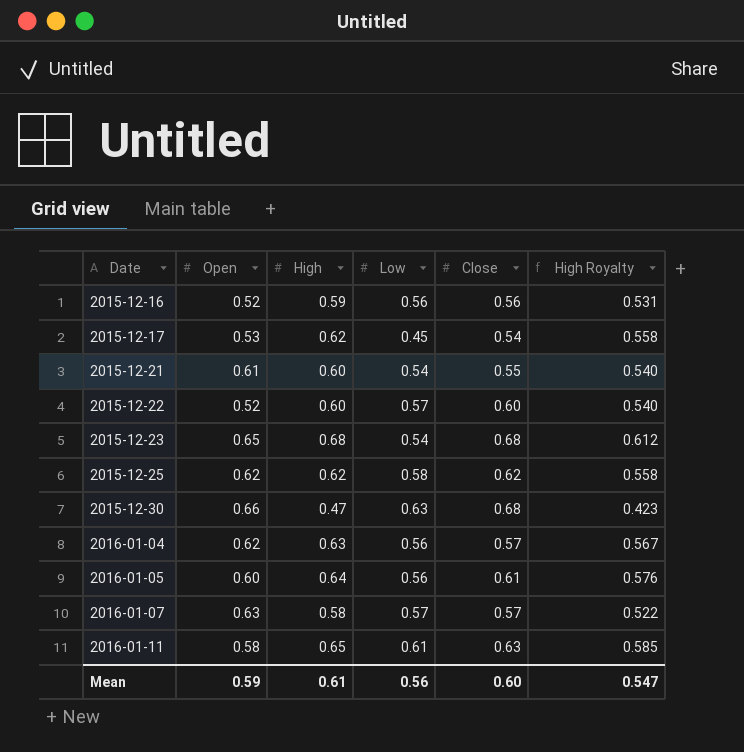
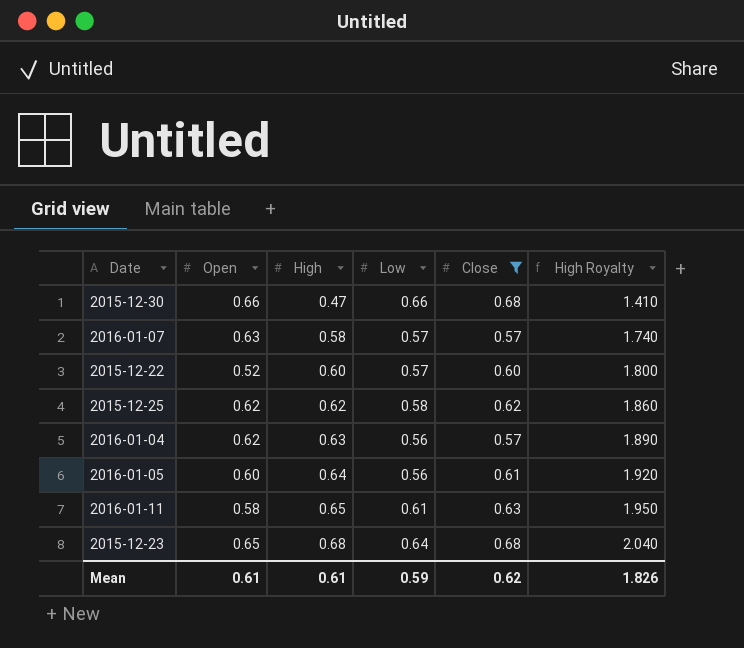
filter: none -> Close >= 0.57
row order: Date ascending -> High ascending
column High Royalty | formula: [High] * 0.9 -> [High] * 3
2015-12-30 | Low: 0.63 -> 0.66
2015-12-23 | Low: 0.54 -> 0.64
Mean | Open: 0.59 -> 0.61
Mean | Low: 0.56 -> 0.59
Mean | Close: 0.60 -> 0.62
Mean | High Royalty: 0.547 -> 1.826

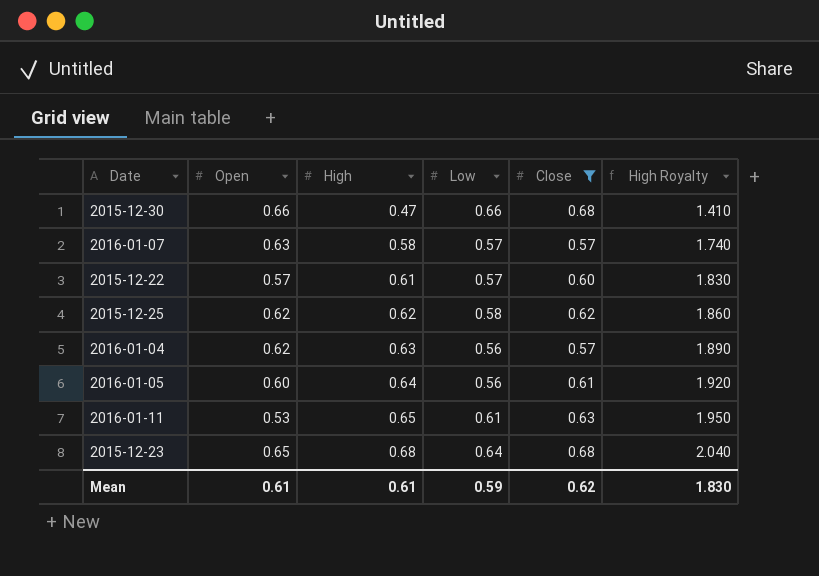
2015-12-22 | Open: 0.52 -> 0.57
2015-12-22 | High: 0.60 -> 0.61
2015-12-22 | High Royalty: 1.800 -> 1.830
2016-01-11 | Open: 0.58 -> 0.53
Mean | High Royalty: 1.826 -> 1.830

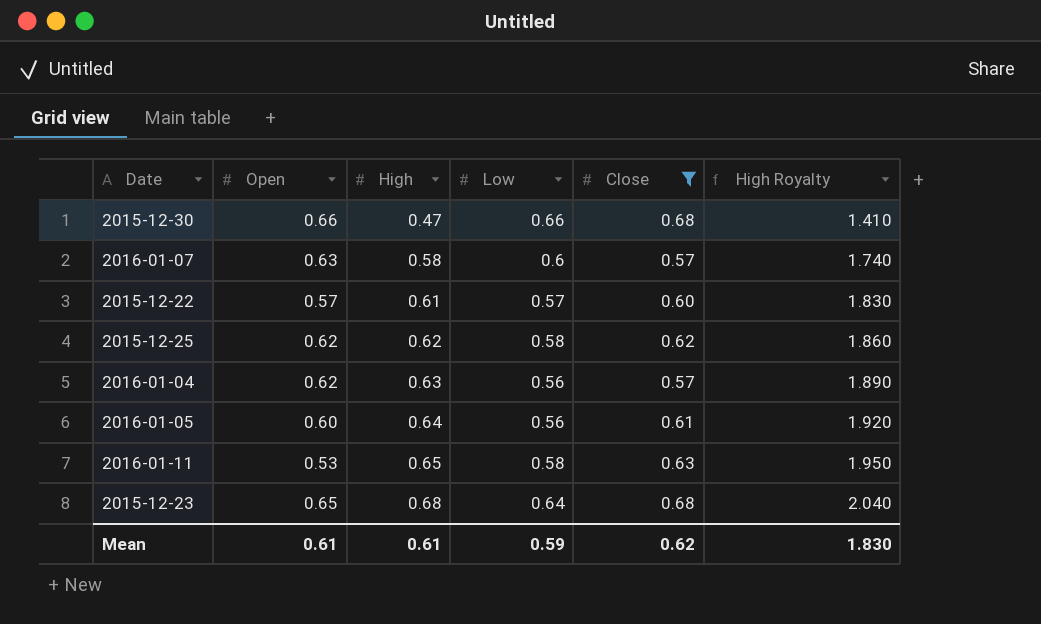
2016-01-07 | Low: 0.57 -> 0.6
2016-01-11 | Low: 0.61 -> 0.58

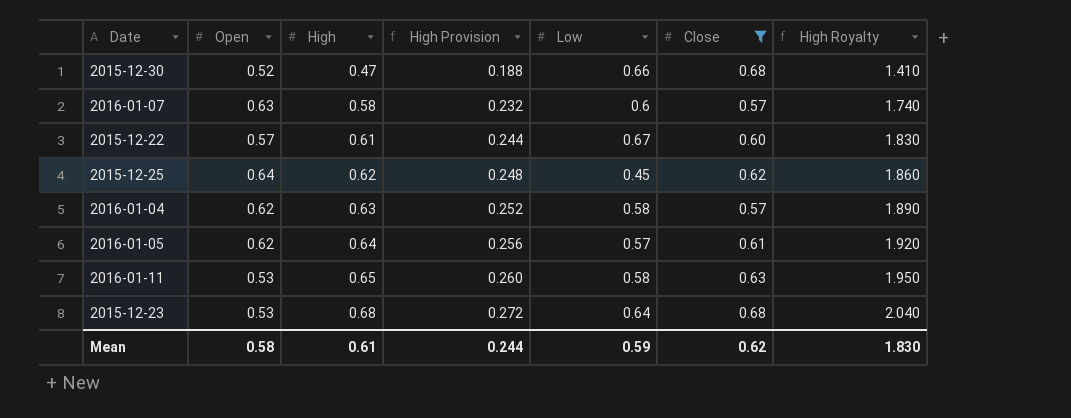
column High Provision | formula: none -> [High] * 0.4
2015-12-30 | Open: 0.66 -> 0.52
2015-12-22 | Low: 0.57 -> 0.67
2015-12-25 | Open: 0.62 -> 0.64
2015-12-25 | Low: 0.58 -> 0.45
2016-01-04 | Low: 0.56 -> 0.58
2016-01-05 | Open: 0.60 -> 0.62
2016-01-05 | Low: 0.56 -> 0.57
2015-12-23 | Open: 0.65 -> 0.53
Mean | Open: 0.61 -> 0.58

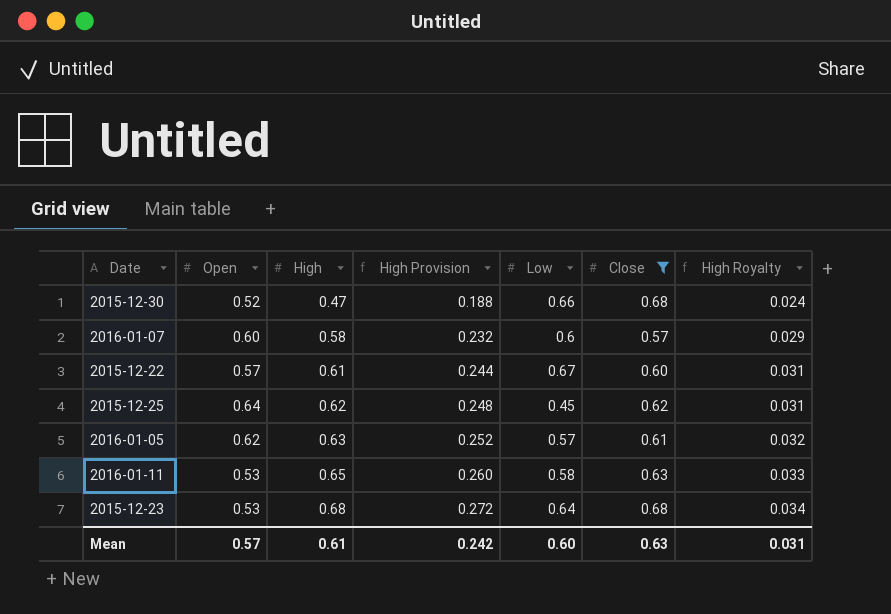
column High Royalty | formula: [High] * 3 -> [High] * 0.05
row 2016-01-04: 0.62 | 0.63 | 0.252 | 0.58 | 0.57 | 1.890 -> none
2016-01-07 | Open: 0.63 -> 0.60
2016-01-05 | High: 0.64 -> 0.63
2016-01-05 | High Provision: 0.256 -> 0.252
Mean | Open: 0.58 -> 0.57
Mean | High Provision: 0.244 -> 0.242
Mean | Low: 0.59 -> 0.60
Mean | Close: 0.62 -> 0.63
Mean | High Royalty: 1.830 -> 0.031

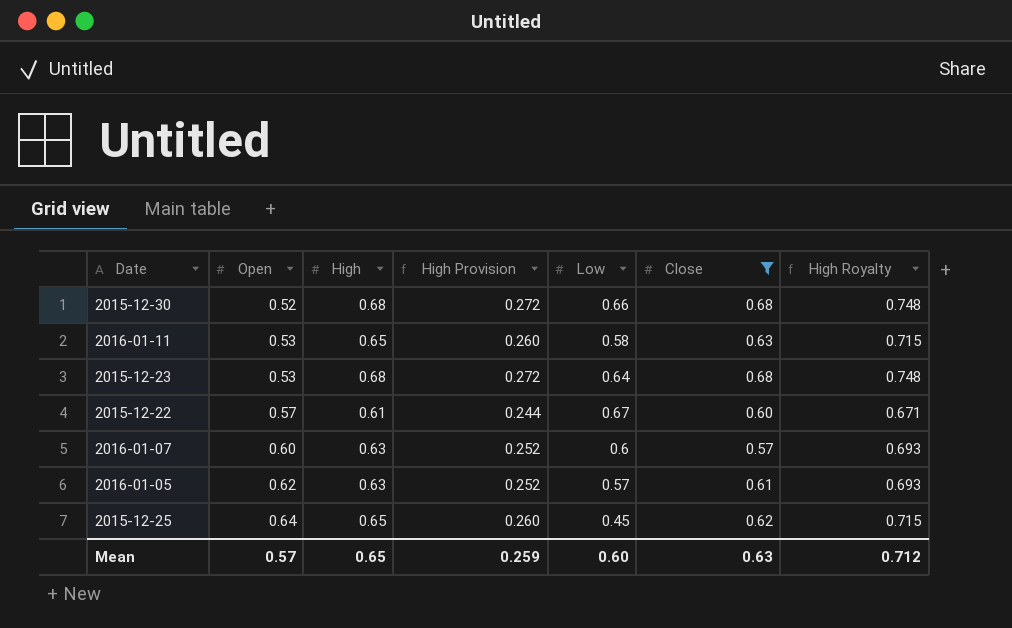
row order: High ascending -> Open ascending
column High Royalty | formula: [High] * 0.05 -> [High] * 1.1
2015-12-30 | High: 0.47 -> 0.68
2015-12-30 | High Provision: 0.188 -> 0.272
2016-01-07 | High: 0.58 -> 0.63
2016-01-07 | High Provision: 0.232 -> 0.252
2015-12-25 | High: 0.62 -> 0.65
2015-12-25 | High Provision: 0.248 -> 0.260
Mean | High: 0.61 -> 0.65
Mean | High Provision: 0.242 -> 0.259
Mean | High Royalty: 0.031 -> 0.712

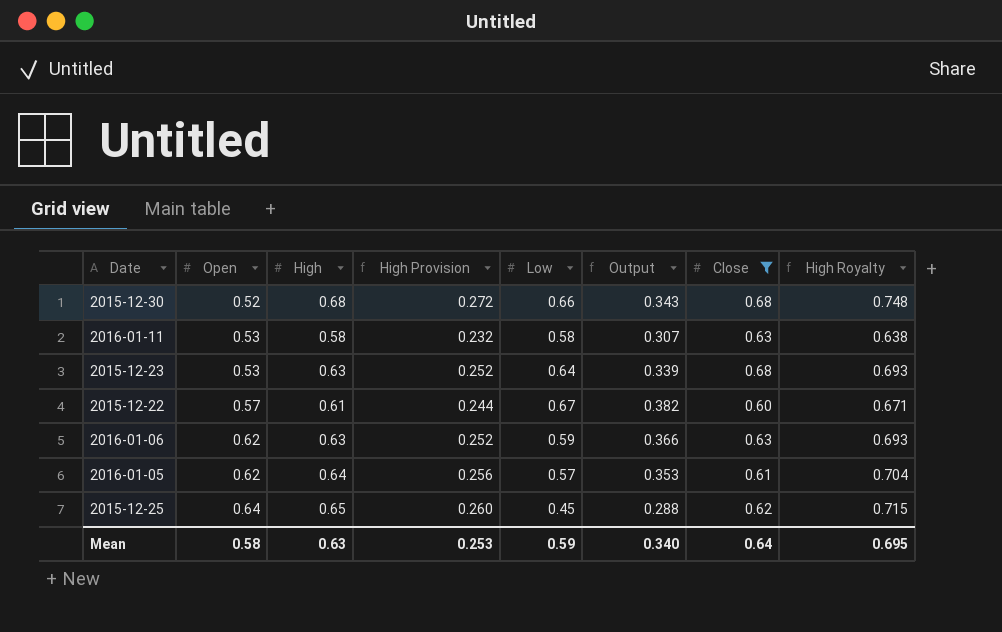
column Output | formula: none -> [Open] * [Low]
row 2016-01-07: 0.60 | 0.63 | 0.252 | 0.6 | 0.57 | 0.693 -> none
2016-01-11 | High: 0.65 -> 0.58
2016-01-11 | High Provision: 0.260 -> 0.232
2016-01-11 | High Royalty: 0.715 -> 0.638
2015-12-23 | High: 0.68 -> 0.63
2015-12-23 | High Provision: 0.272 -> 0.252
2015-12-23 | High Royalty: 0.748 -> 0.693
row 2016-01-06: none -> 0.62 | 0.63 | 0.252 | 0.59 | 0.366 | 0.63 | 0.693
2016-01-05 | High: 0.63 -> 0.64
2016-01-05 | High Provision: 0.252 -> 0.256
2016-01-05 | High Royalty: 0.693 -> 0.704
Mean | Open: 0.57 -> 0.58
Mean | High: 0.65 -> 0.63
Mean | High Provision: 0.259 -> 0.253
Mean | Low: 0.60 -> 0.59
Mean | Close: 0.63 -> 0.64
Mean | High Royalty: 0.712 -> 0.695

